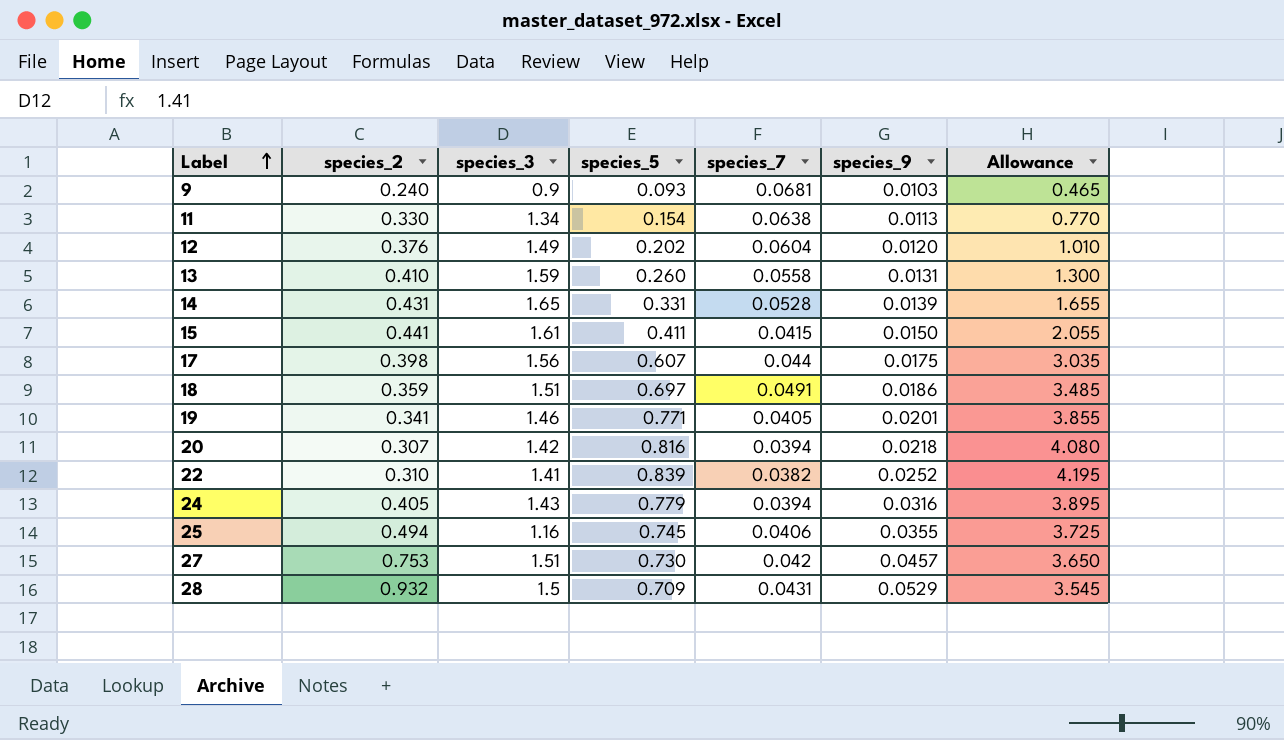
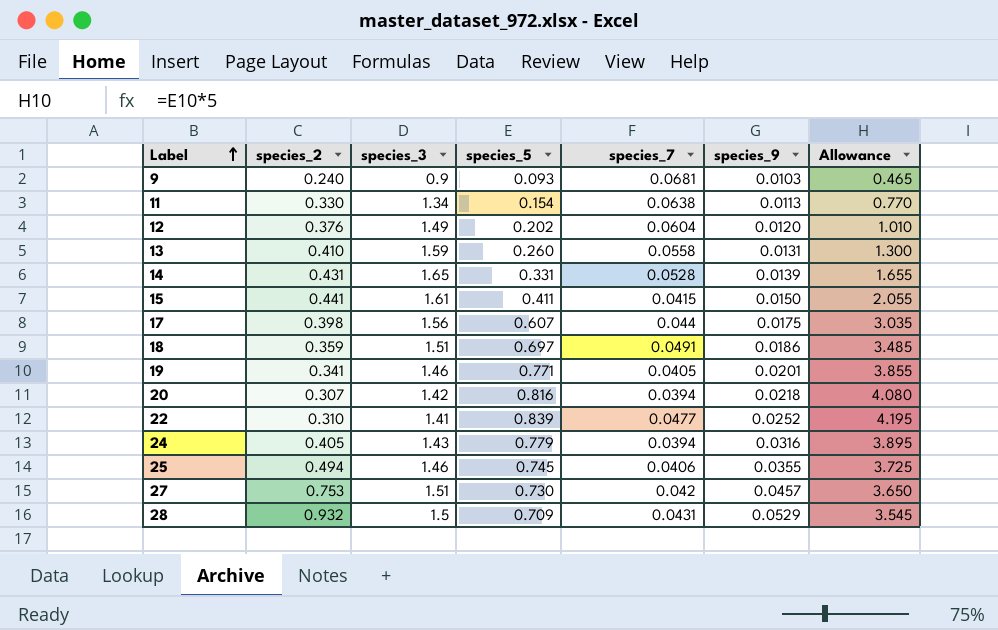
22 | species_7: 0.0382 -> 0.0477
25 | species_3: 1.16 -> 1.46

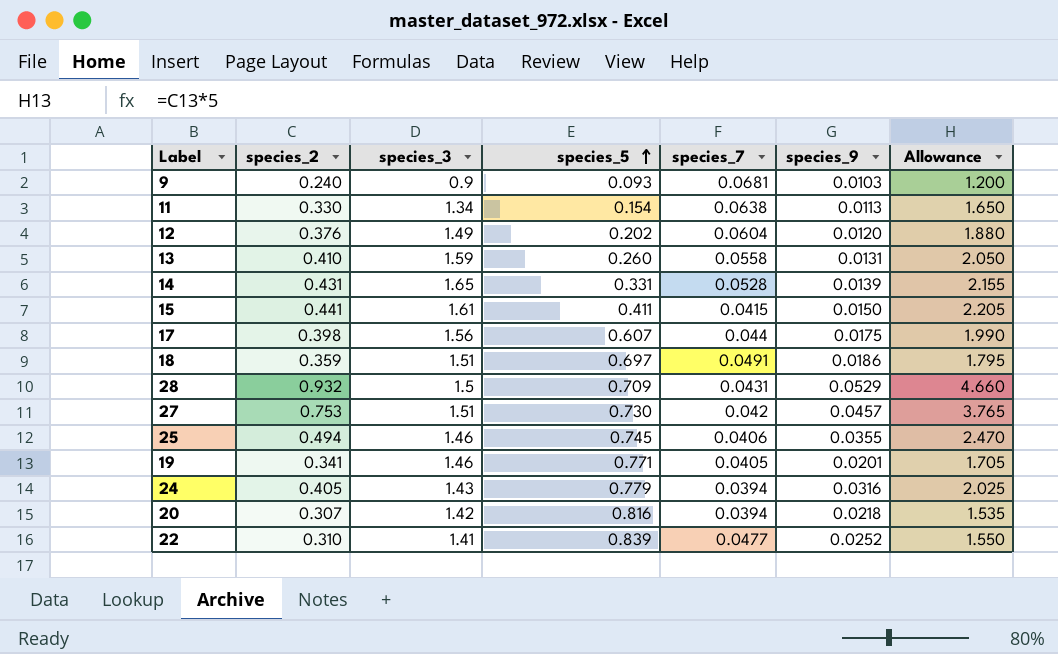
row order: Label ascending -> species_5 ascending
column Allowance | formula: [species_5] * 5 -> [species_2] * 5

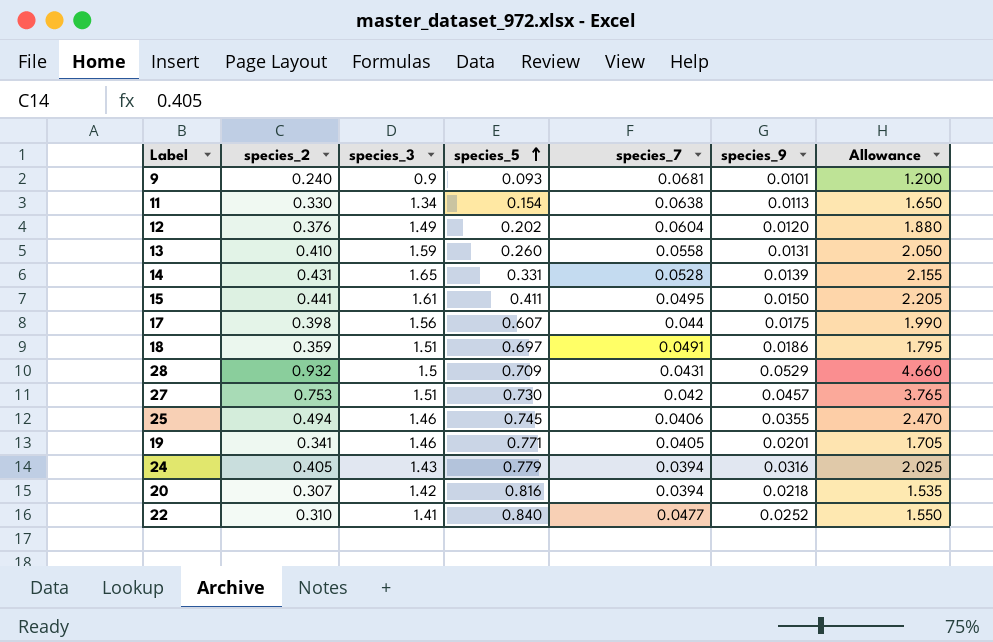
9 | species_9: 0.0103 -> 0.0101
15 | species_7: 0.0415 -> 0.0495
22 | species_5: 0.839 -> 0.840

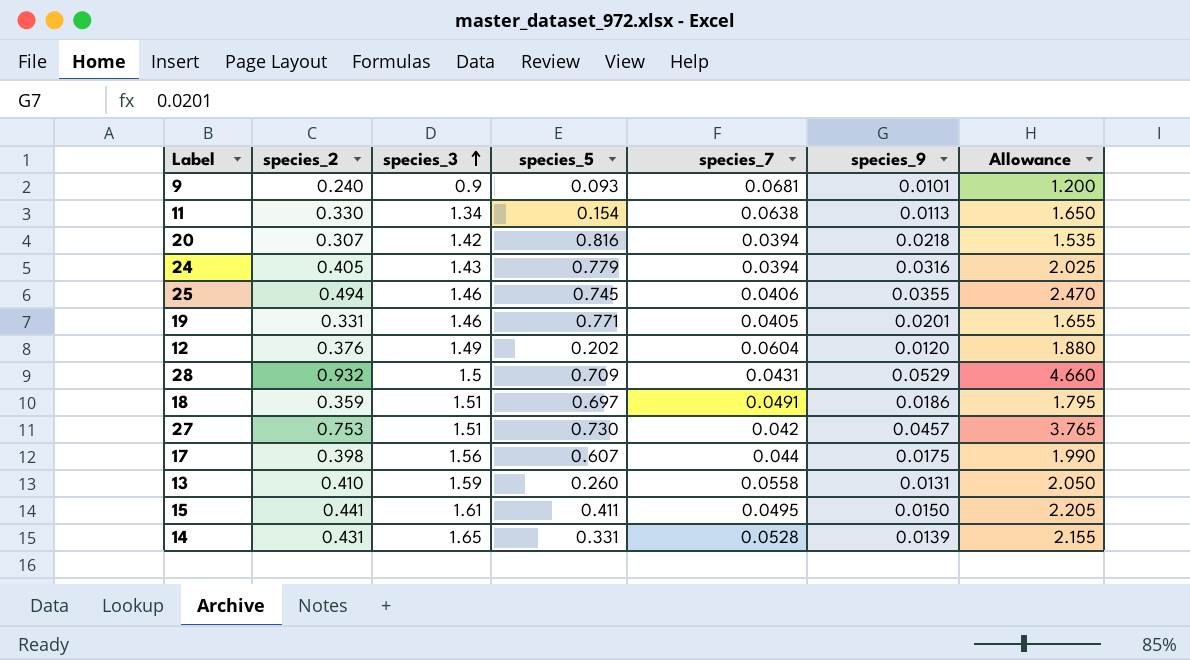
row order: species_5 ascending -> species_3 ascending
row 22: 0.310 | 1.41 | 0.840 | 0.0477 | 0.0252 | 1.550 -> none
19 | species_2: 0.341 -> 0.331
19 | Allowance: 1.705 -> 1.655

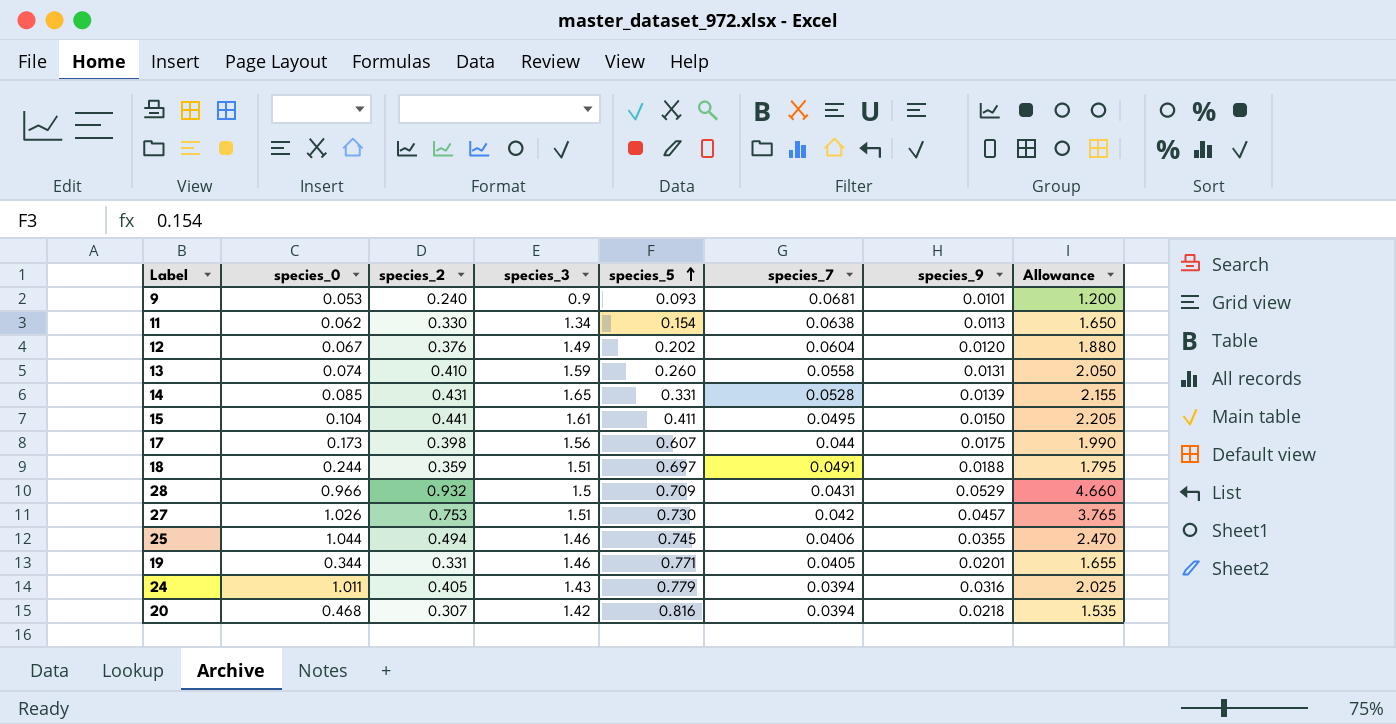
row order: species_3 ascending -> species_5 ascending
column species_0 | position: none -> 2
18 | species_9: 0.0186 -> 0.0188

